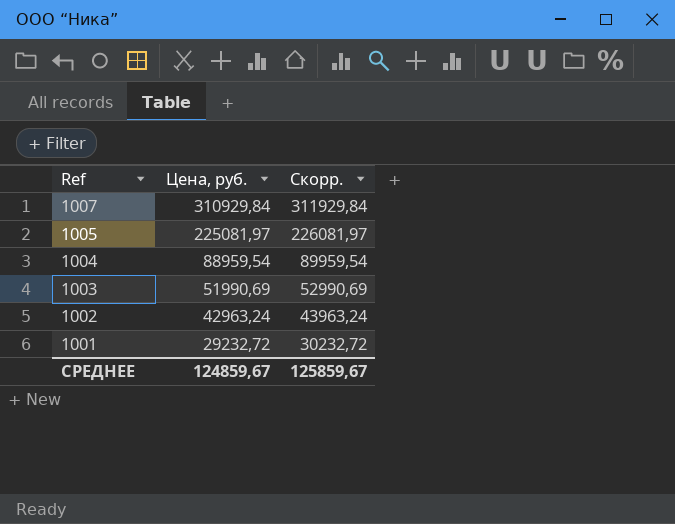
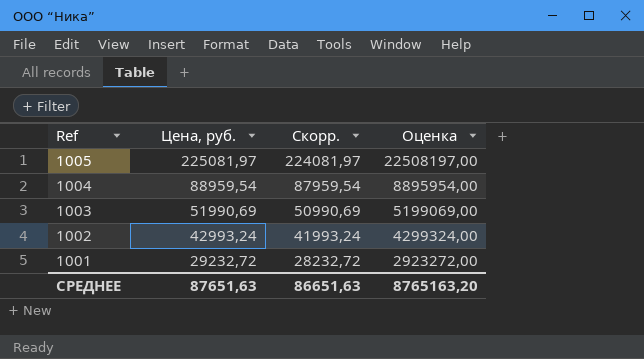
column Скорр. | formula: [Цена, руб.] + 1000 -> [Цена, руб.] - 1000
column Оценка | formula: none -> [Цена, руб.] * 100
row 1007: 310929,84 | 311929,84 -> none
1002 | Цена, руб.: 42963,24 -> 42993,24
СРЕДНЕЕ | Цена, руб.: 124859,67 -> 87651,63
СРЕДНЕЕ | Скорр.: 125859,67 -> 86651,63

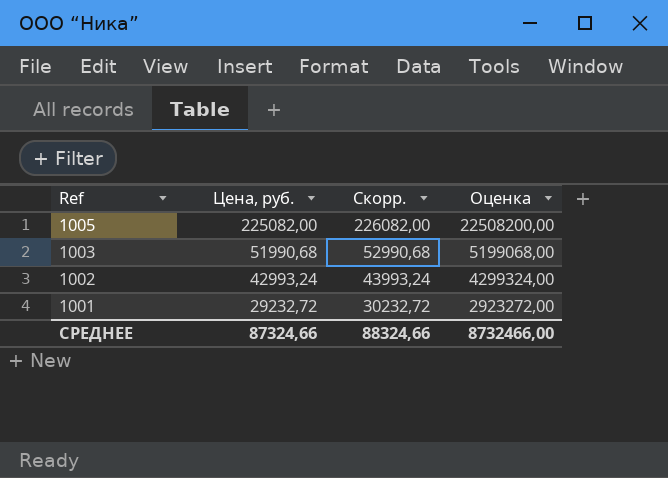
column Скорр. | formula: [Цена, руб.] - 1000 -> [Цена, руб.] + 1000
row 1004: 88959,54 | 87959,54 | 8895954,00 -> none
1005 | Цена, руб.: 225081,97 -> 225082,00
1005 | Оценка: 22508197,00 -> 22508200,00
1003 | Цена, руб.: 51990,69 -> 51990,68
1003 | Оценка: 5199069,00 -> 5199068,00
СРЕДНЕЕ | Цена, руб.: 87651,63 -> 87324,66
СРЕДНЕЕ | Скорр.: 86651,63 -> 88324,66
СРЕДНЕЕ | Оценка: 8765163,20 -> 8732466,00

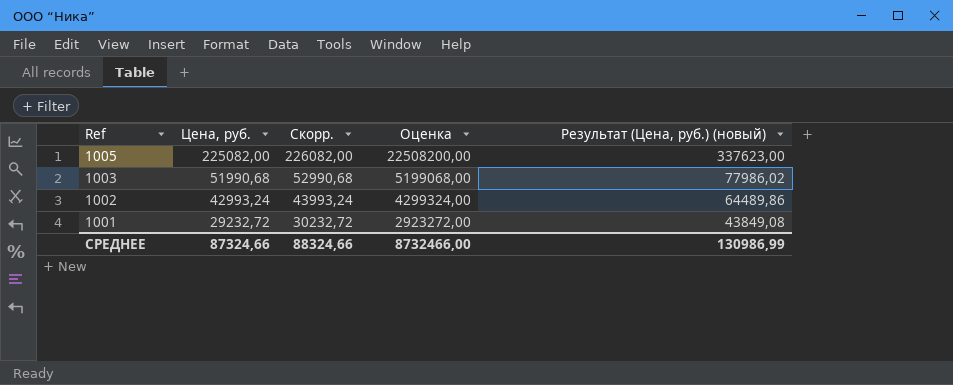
column Результат (Цена, руб.) (новый) | formula: none -> [Цена, руб.] * 1,5

